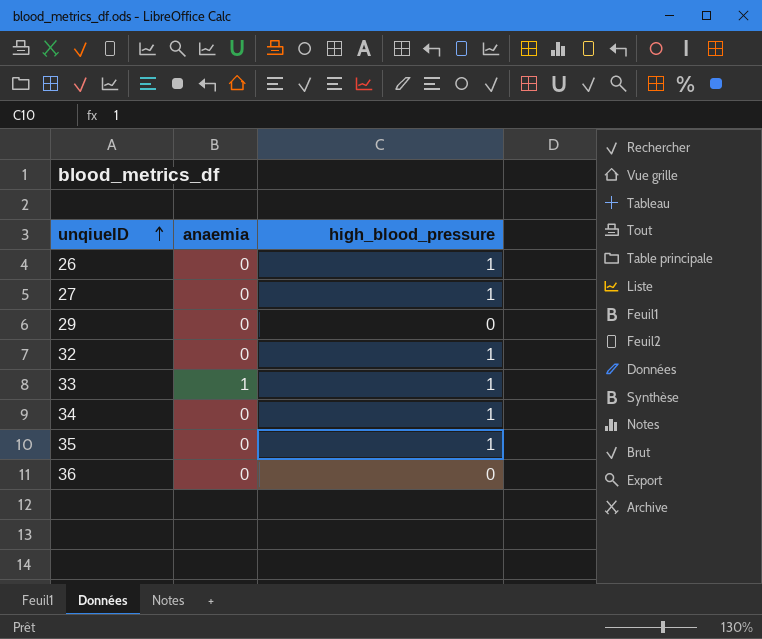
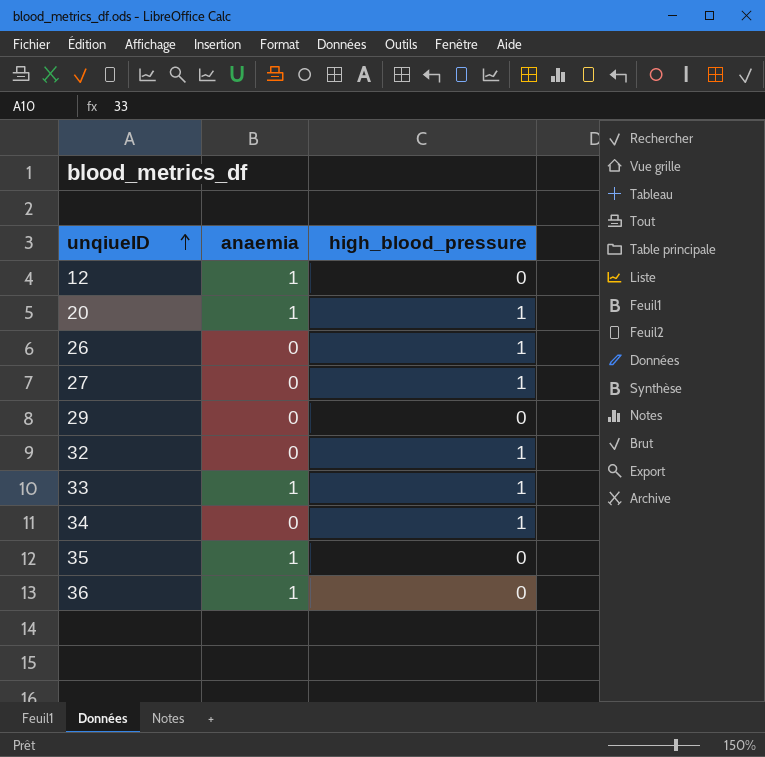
row 12: none -> 1 | 0
row 20: none -> 1 | 1
35 | anaemia: 0 -> 1
35 | high_blood_pressure: 1 -> 0
36 | anaemia: 0 -> 1

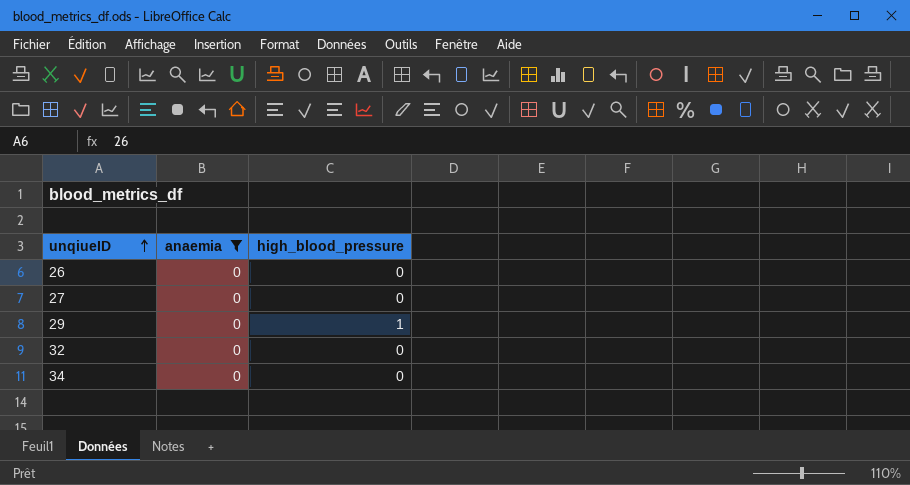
filter: none -> anaemia = 0
26 | high_blood_pressure: 1 -> 0
27 | high_blood_pressure: 1 -> 0
29 | high_blood_pressure: 0 -> 1
32 | high_blood_pressure: 1 -> 0
34 | high_blood_pressure: 1 -> 0

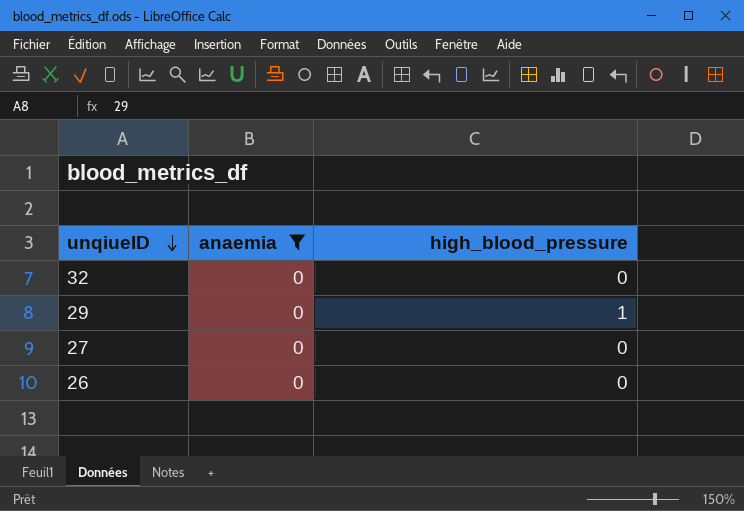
row order: unqiueID ascending -> unqiueID descending
row 34: 0 | 0 -> none

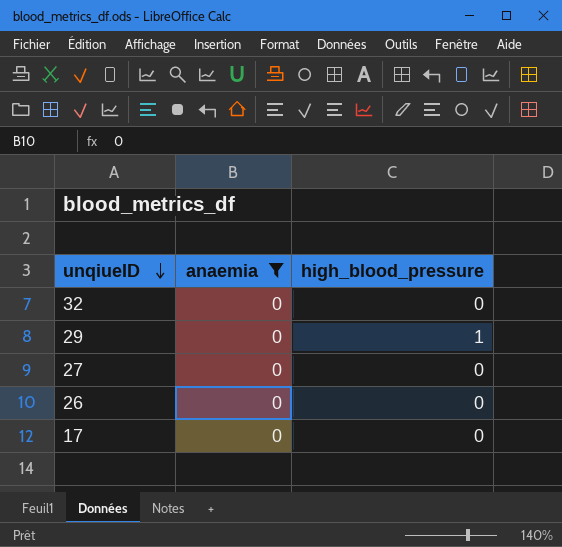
row 17: none -> 0 | 0

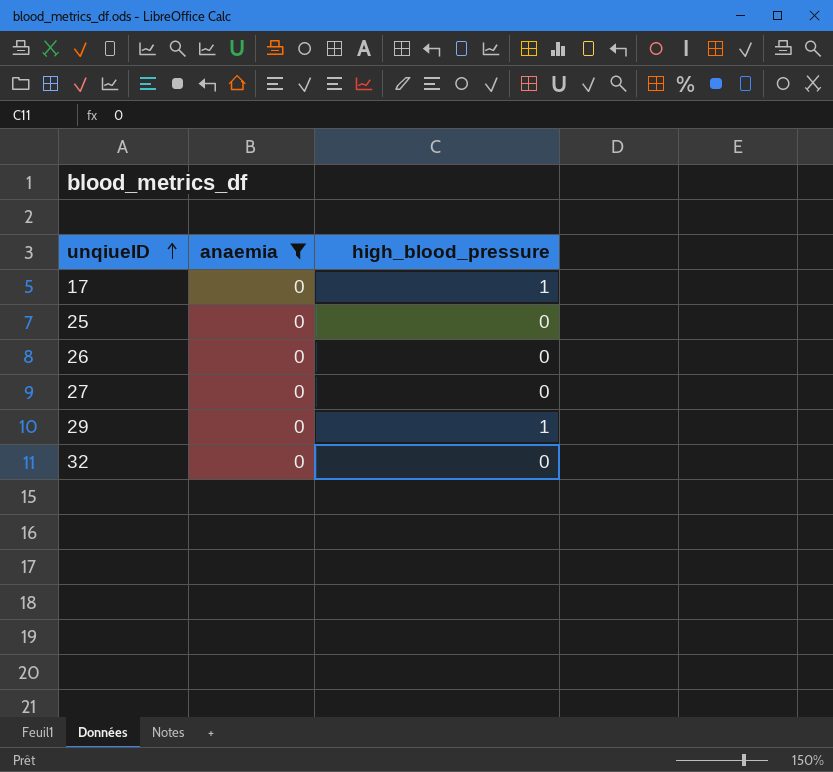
row order: unqiueID descending -> unqiueID ascending
17 | high_blood_pressure: 0 -> 1
row 25: none -> 0 | 0

